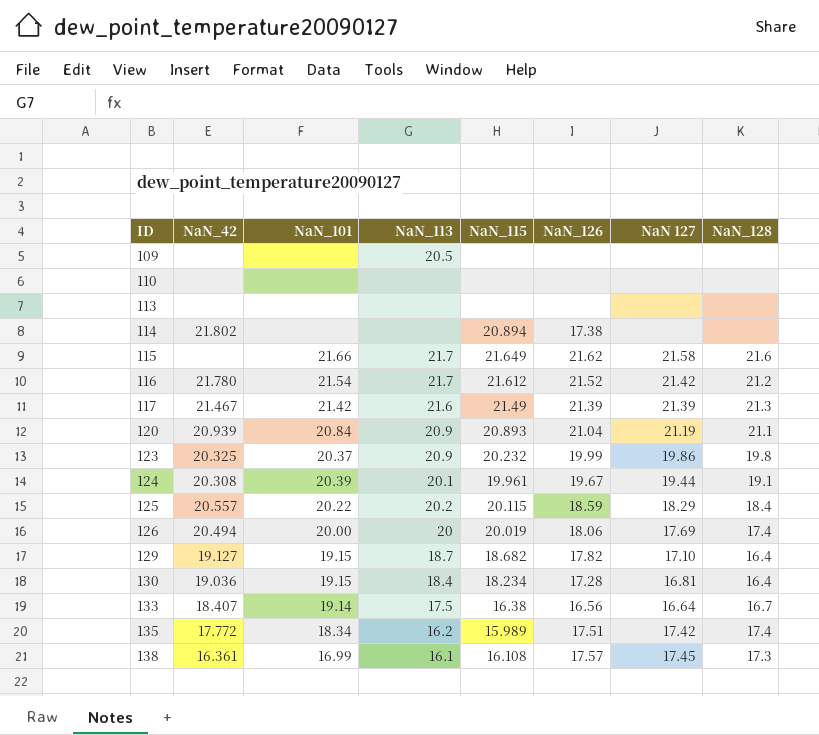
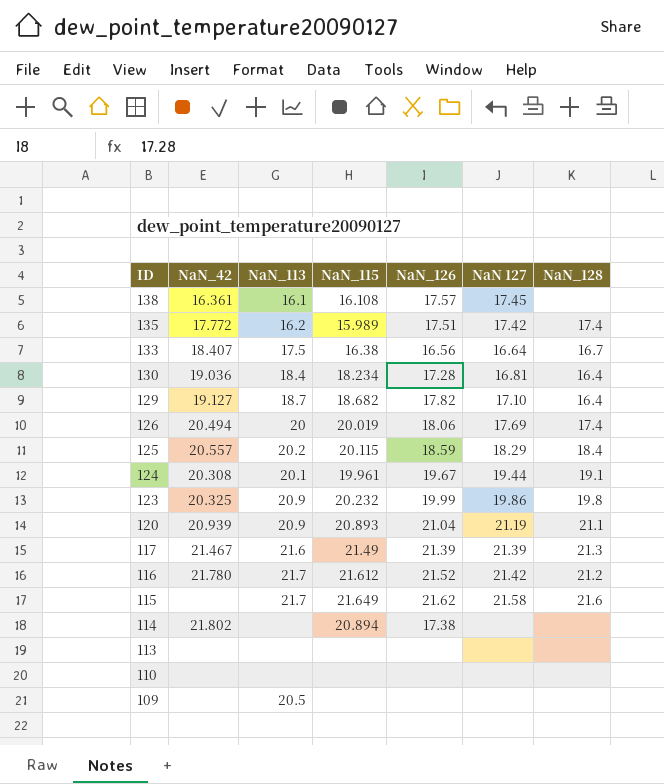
row order: ID ascending -> ID descending
column NaN_101 | position: 3 -> none
138 | NaN_128: 17.3 -> none

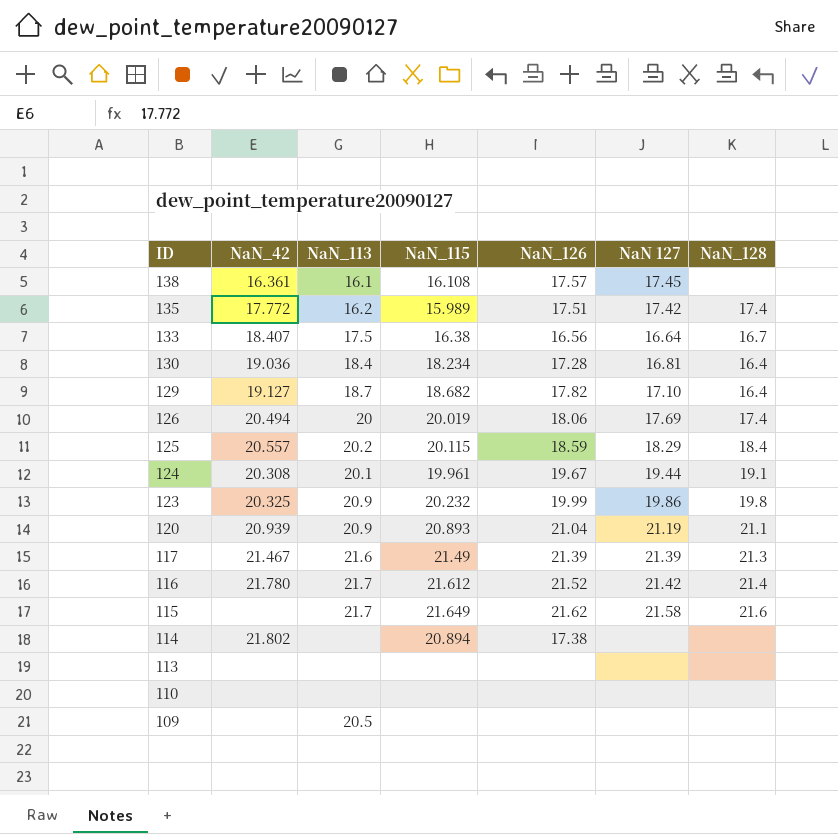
116 | NaN_128: 21.2 -> 21.4

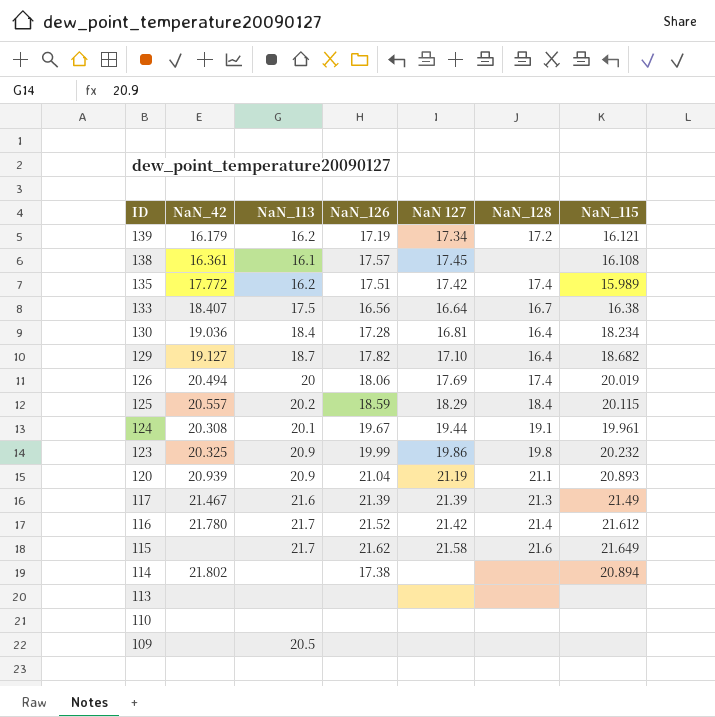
column NaN_115 | position: 4 -> 7
row 139: none -> 16.179 | 16.2 | 17.19 | 17.34 | 17.2 | 16.121

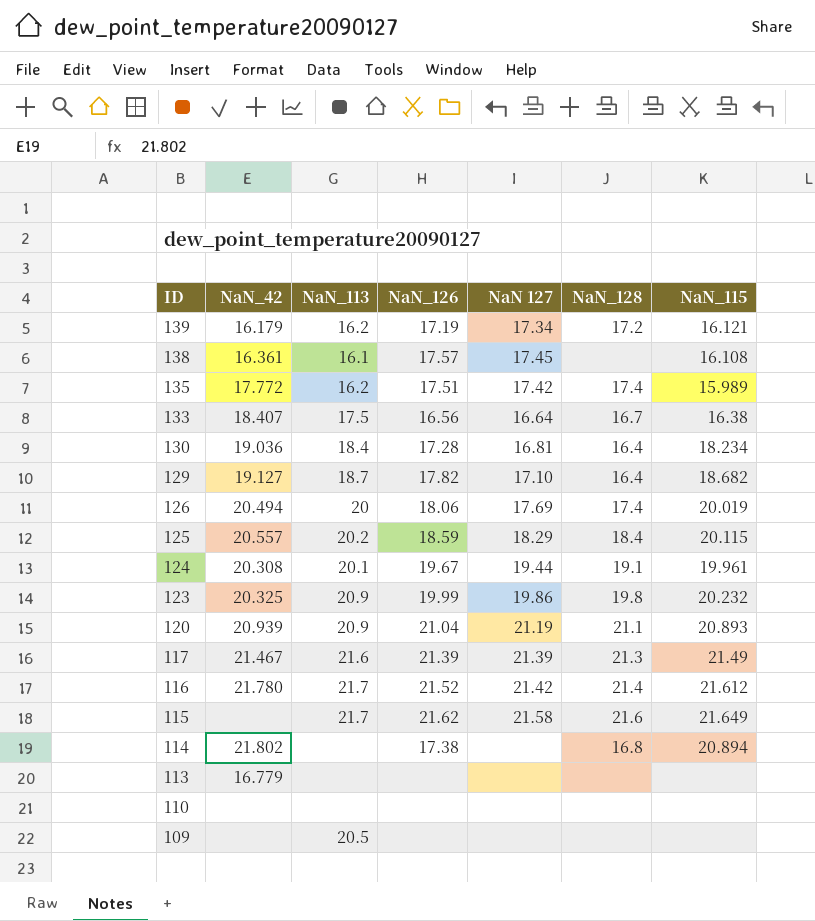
114 | NaN_128: none -> 16.8
113 | NaN_42: none -> 16.779

